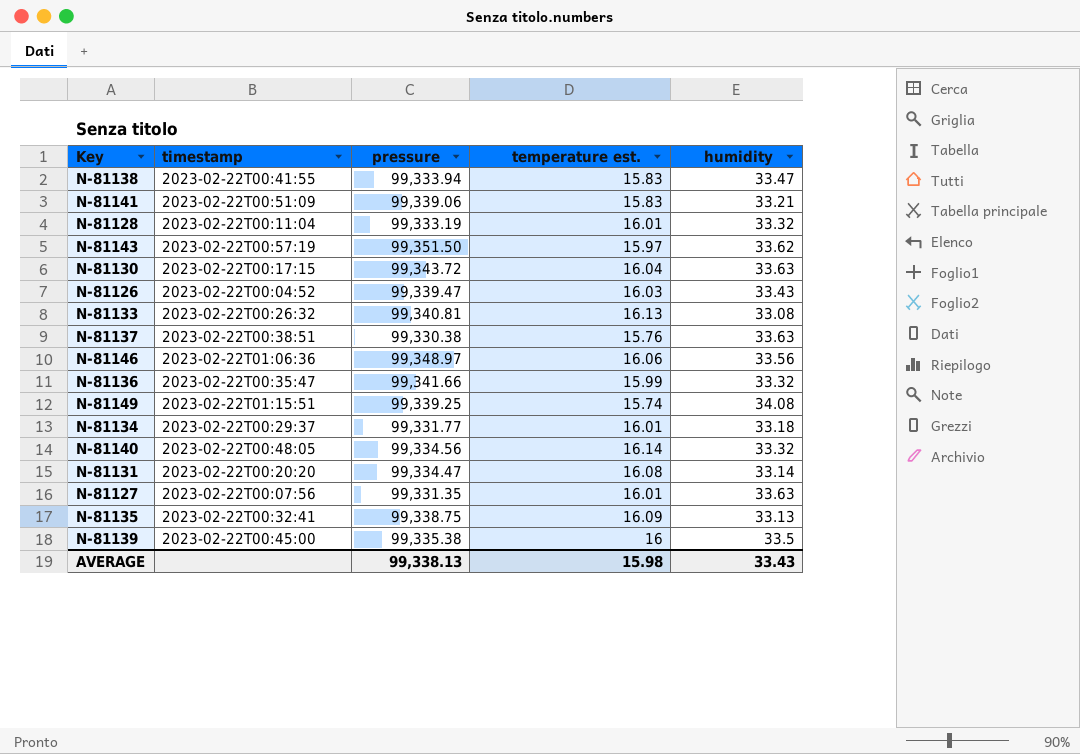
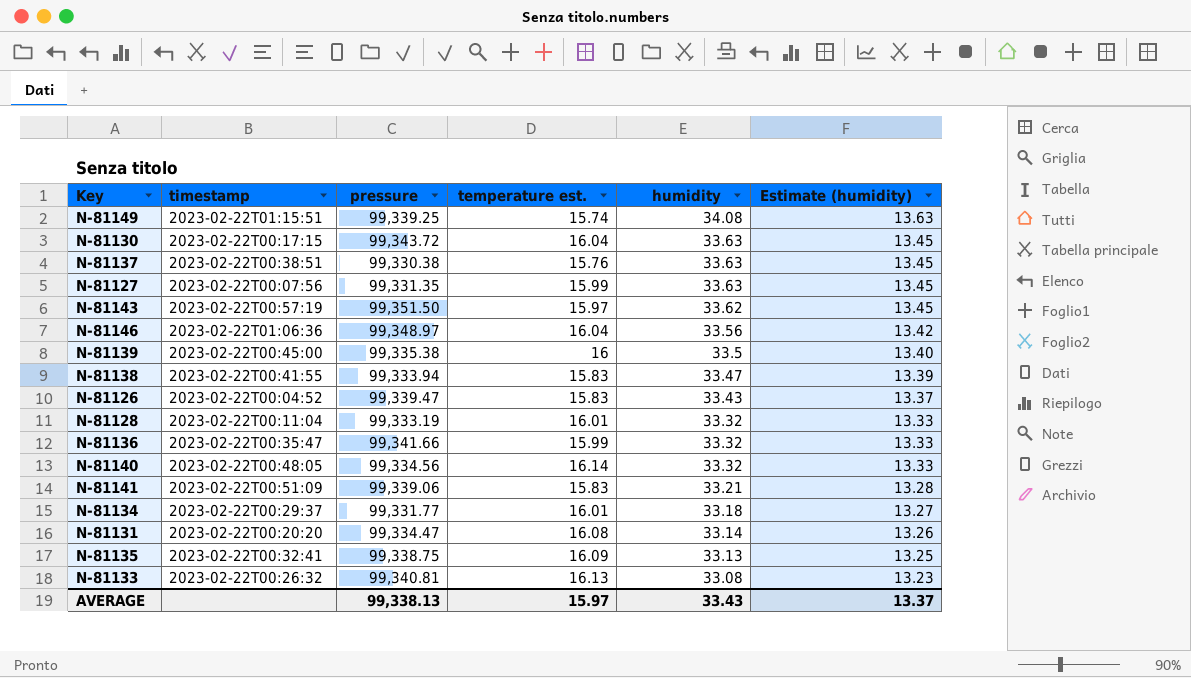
row order: none -> humidity descending
column Estimate (humidity) | formula: none -> [humidity] * 0.4
N-81127 | temperature est.: 16.01 -> 15.99
N-81146 | temperature est.: 16.06 -> 16.04
N-81126 | temperature est.: 16.03 -> 15.83
AVERAGE | temperature est.: 15.98 -> 15.97

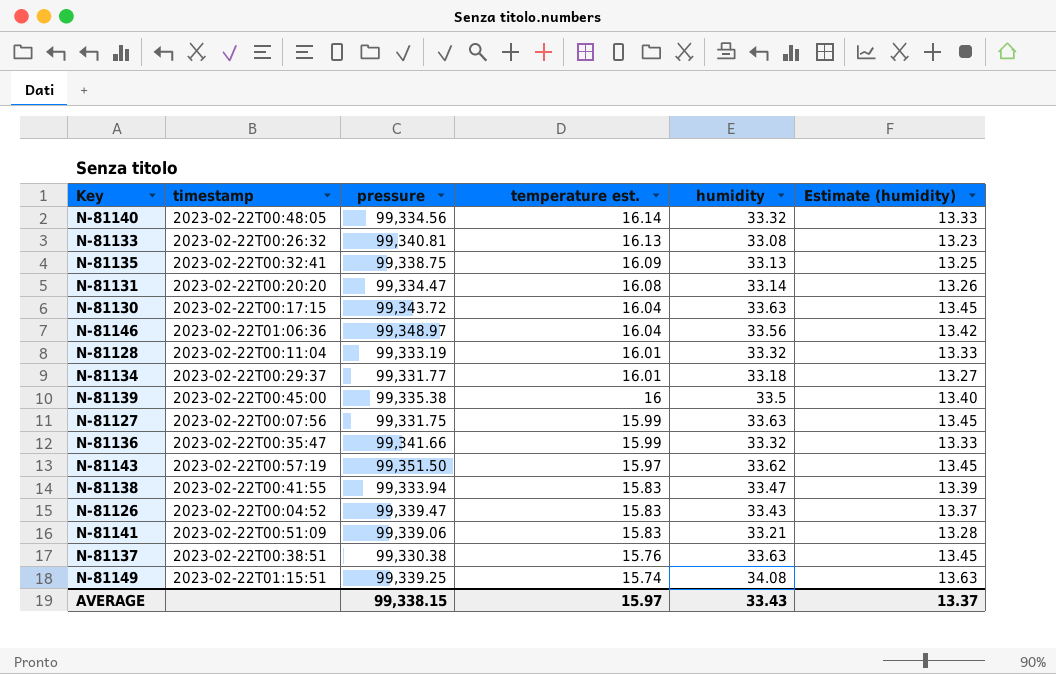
row order: humidity descending -> temperature est. descending
N-81127 | pressure: 99,331.35 -> 99,331.75
AVERAGE | pressure: 99,338.13 -> 99,338.15

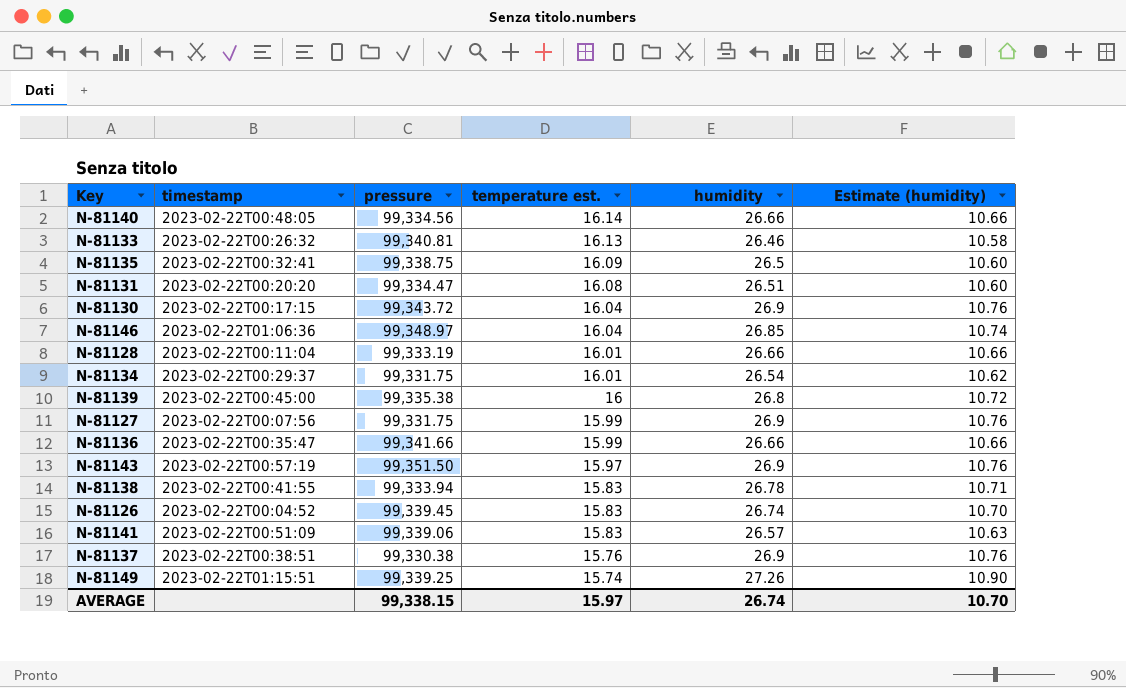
N-81140 | humidity: 33.32 -> 26.66
N-81140 | Estimate (humidity): 13.33 -> 10.66
N-81133 | humidity: 33.08 -> 26.46
N-81133 | Estimate (humidity): 13.23 -> 10.58
N-81135 | humidity: 33.13 -> 26.5
N-81135 | Estimate (humidity): 13.25 -> 10.60
N-81131 | humidity: 33.14 -> 26.51
N-81131 | Estimate (humidity): 13.26 -> 10.60
N-81130 | humidity: 33.63 -> 26.9
N-81130 | Estimate (humidity): 13.45 -> 10.76
N-81146 | humidity: 33.56 -> 26.85
N-81146 | Estimate (humidity): 13.42 -> 10.74
N-81128 | humidity: 33.32 -> 26.66
N-81128 | Estimate (humidity): 13.33 -> 10.66
N-81134 | pressure: 99,331.77 -> 99,331.75
N-81134 | humidity: 33.18 -> 26.54
N-81134 | Estimate (humidity): 13.27 -> 10.62
N-81139 | humidity: 33.5 -> 26.8
N-81139 | Estimate (humidity): 13.40 -> 10.72
N-81127 | humidity: 33.63 -> 26.9
N-81127 | Estimate (humidity): 13.45 -> 10.76
N-81136 | humidity: 33.32 -> 26.66
N-81136 | Estimate (humidity): 13.33 -> 10.66
N-81143 | humidity: 33.62 -> 26.9
N-81143 | Estimate (humidity): 13.45 -> 10.76
N-81138 | humidity: 33.47 -> 26.78
N-81138 | Estimate (humidity): 13.39 -> 10.71
N-81126 | pressure: 99,339.47 -> 99,339.45
N-81126 | humidity: 33.43 -> 26.74
N-81126 | Estimate (humidity): 13.37 -> 10.70
N-81141 | humidity: 33.21 -> 26.57
N-81141 | Estimate (humidity): 13.28 -> 10.63
N-81137 | humidity: 33.63 -> 26.9
N-81137 | Estimate (humidity): 13.45 -> 10.76
N-81149 | humidity: 34.08 -> 27.26
N-81149 | Estimate (humidity): 13.63 -> 10.90
AVERAGE | humidity: 33.43 -> 26.74
AVERAGE | Estimate (humidity): 13.37 -> 10.70

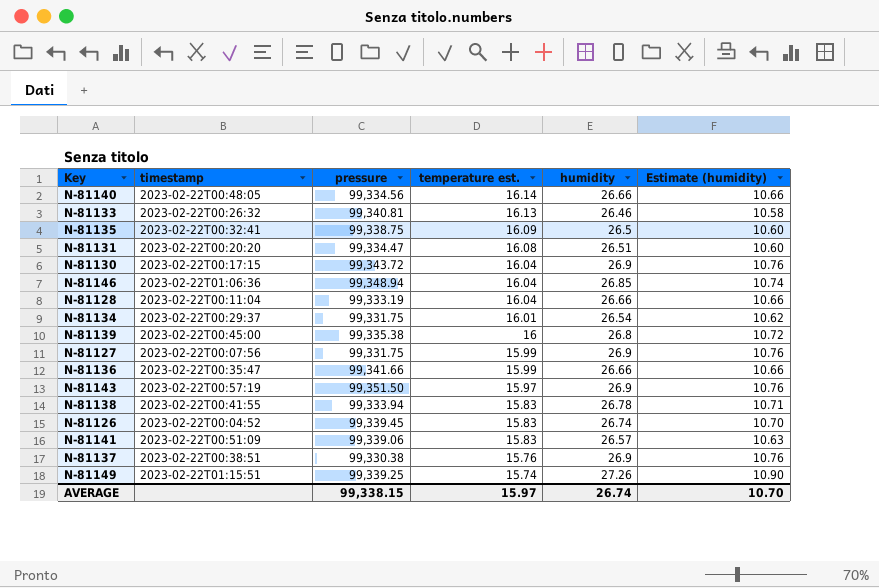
N-81146 | pressure: 99,348.97 -> 99,348.94
N-81128 | temperature est.: 16.01 -> 16.04

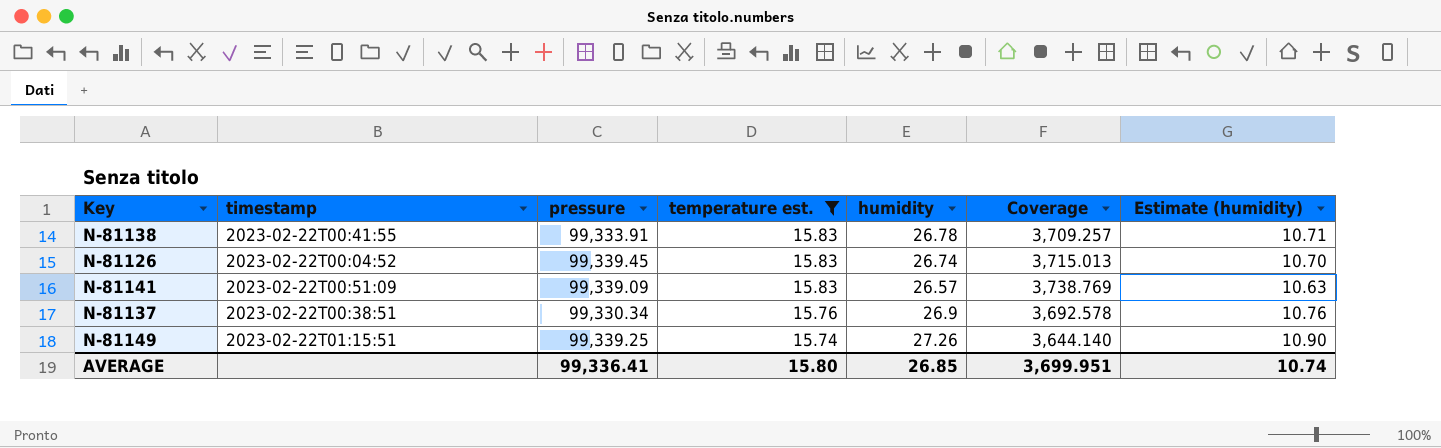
filter: none -> temperature est. <= 15.83
column Coverage | formula: none -> [pressure] / [humidity]
N-81138 | pressure: 99,333.94 -> 99,333.91
N-81141 | pressure: 99,339.06 -> 99,339.09
N-81137 | pressure: 99,330.38 -> 99,330.34
AVERAGE | pressure: 99,338.15 -> 99,336.41
AVERAGE | temperature est.: 15.97 -> 15.80
AVERAGE | humidity: 26.74 -> 26.85
AVERAGE | Estimate (humidity): 10.70 -> 10.74

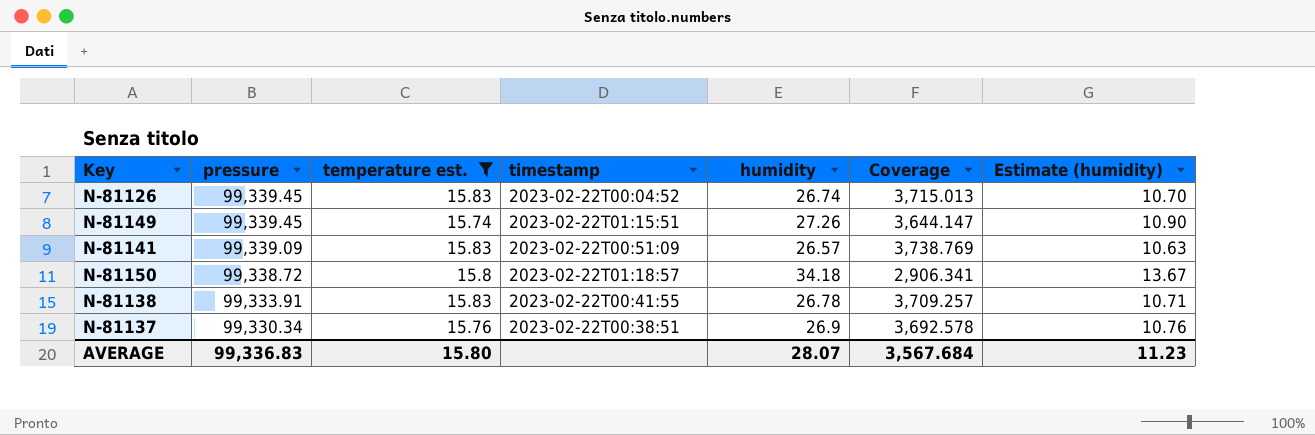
row order: temperature est. descending -> pressure descending
column timestamp | position: 2 -> 4
N-81149 | pressure: 99,339.25 -> 99,339.45
N-81149 | Coverage: 3,644.140 -> 3,644.147
row N-81150: none -> 99,338.72 | 15.8 | 2023-02-22T01:18:57 | 34.18 | 2,906.341 | 13.67
AVERAGE | pressure: 99,336.41 -> 99,336.83
AVERAGE | humidity: 26.85 -> 28.07
AVERAGE | Coverage: 3,699.951 -> 3,567.684
AVERAGE | Estimate (humidity): 10.74 -> 11.23

